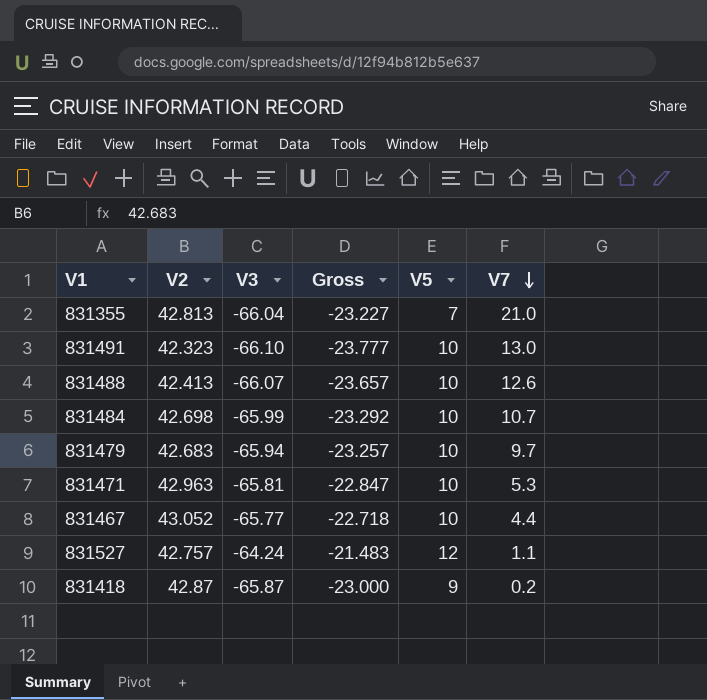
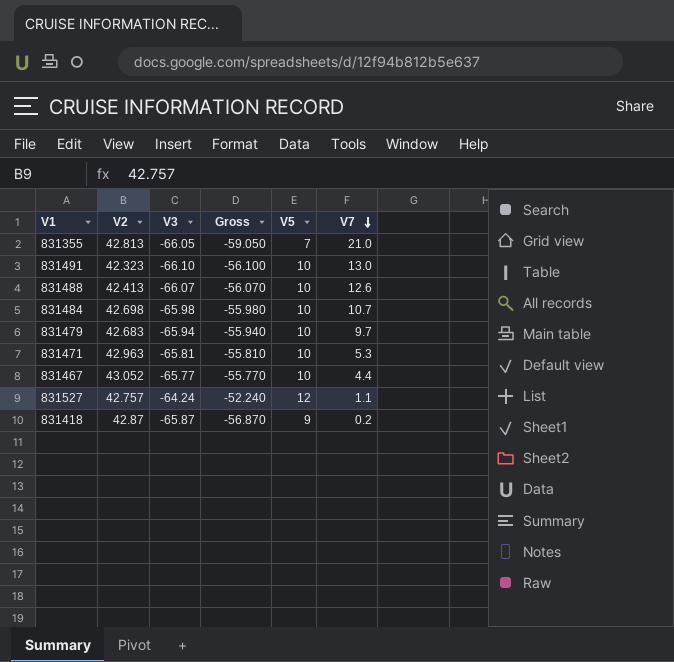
column Gross | formula: [V2] + [V3] -> [V3] + [V5]
831355 | V3: -66.04 -> -66.05
831484 | V3: -65.99 -> -65.98

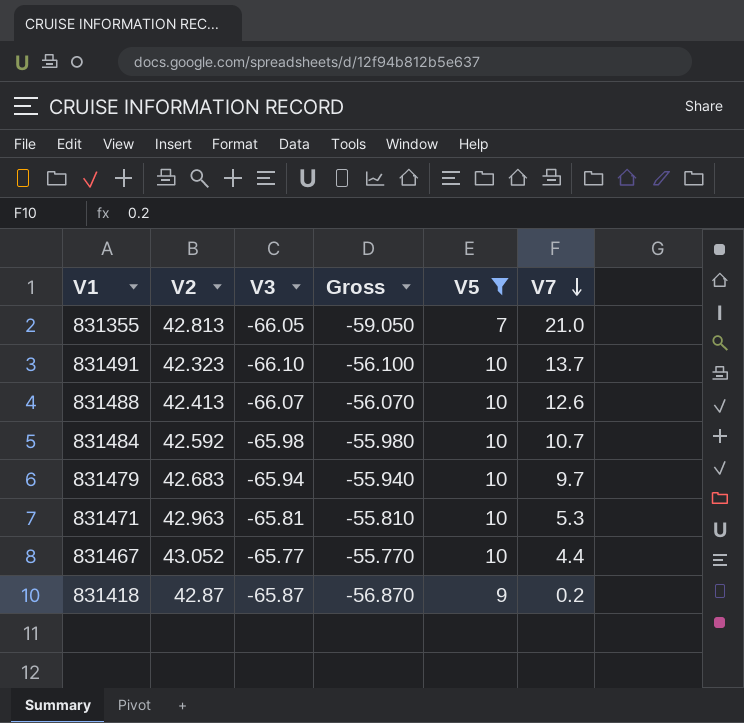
filter: none -> V5 != 12
831491 | V7: 13.0 -> 13.7
831484 | V2: 42.698 -> 42.592

